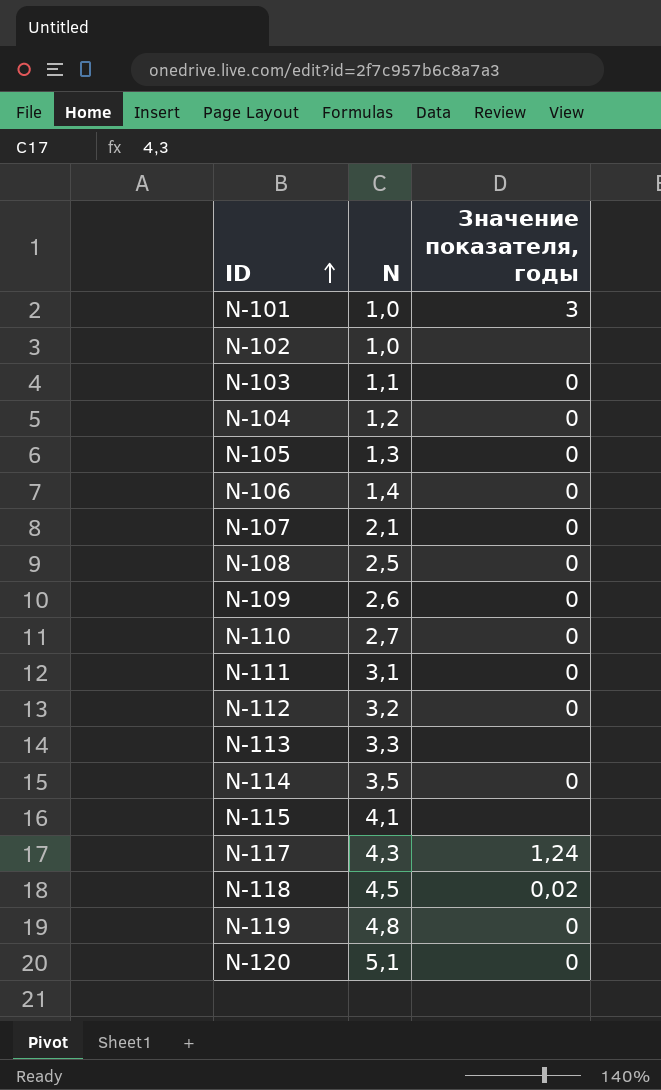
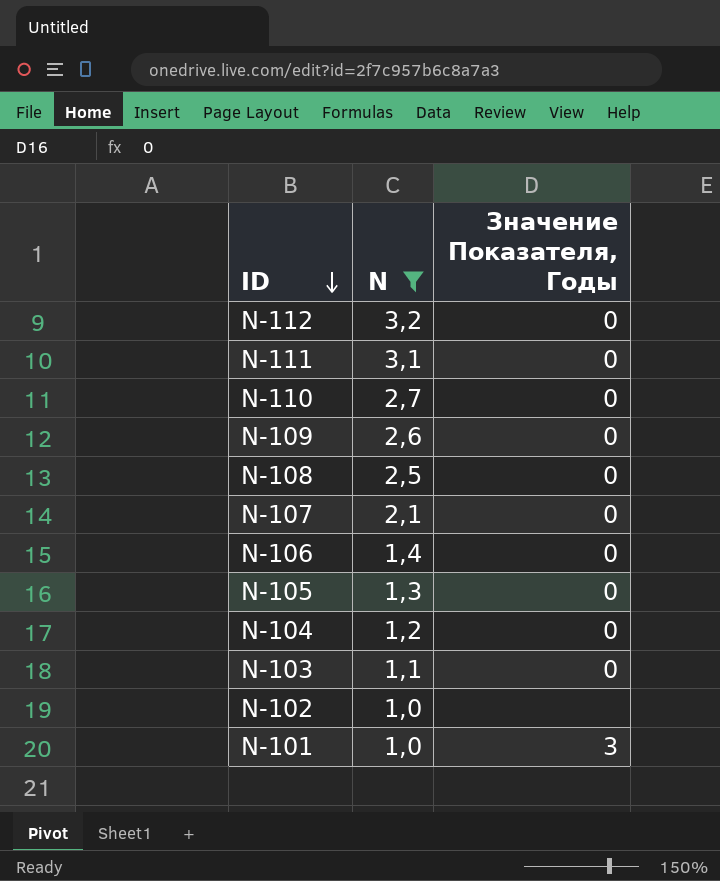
filter: none -> N <= 3,2
row order: ID ascending -> ID descending
column name: Значение показателя, годы -> Значение Показателя, Годы

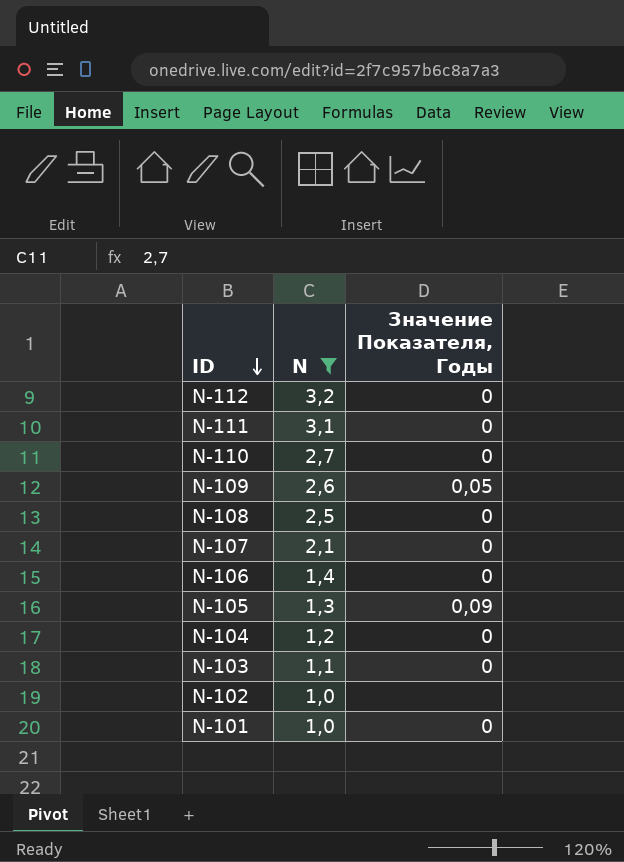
N-109 | Значение Показателя, Годы: 0 -> 0,05
N-105 | Значение Показателя, Годы: 0 -> 0,09
N-101 | Значение Показателя, Годы: 3 -> 0

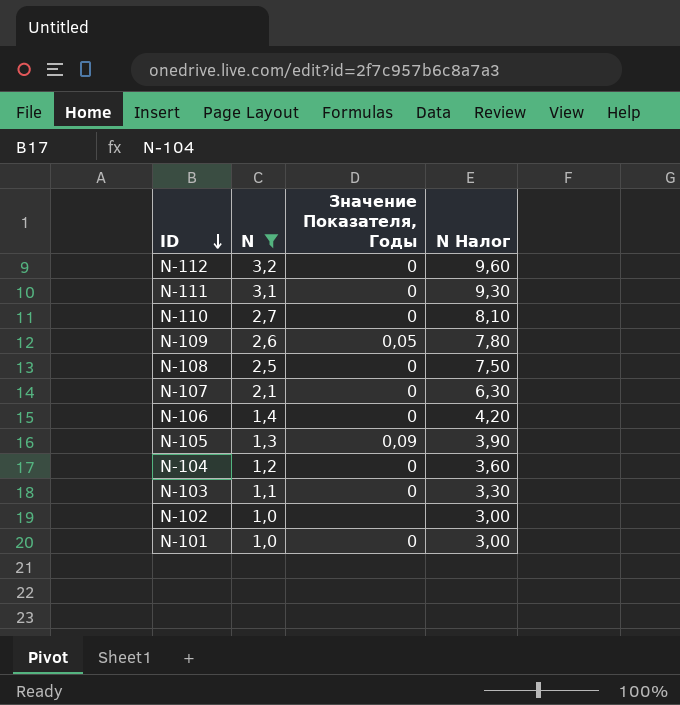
column N Налог | formula: none -> [N] * 3

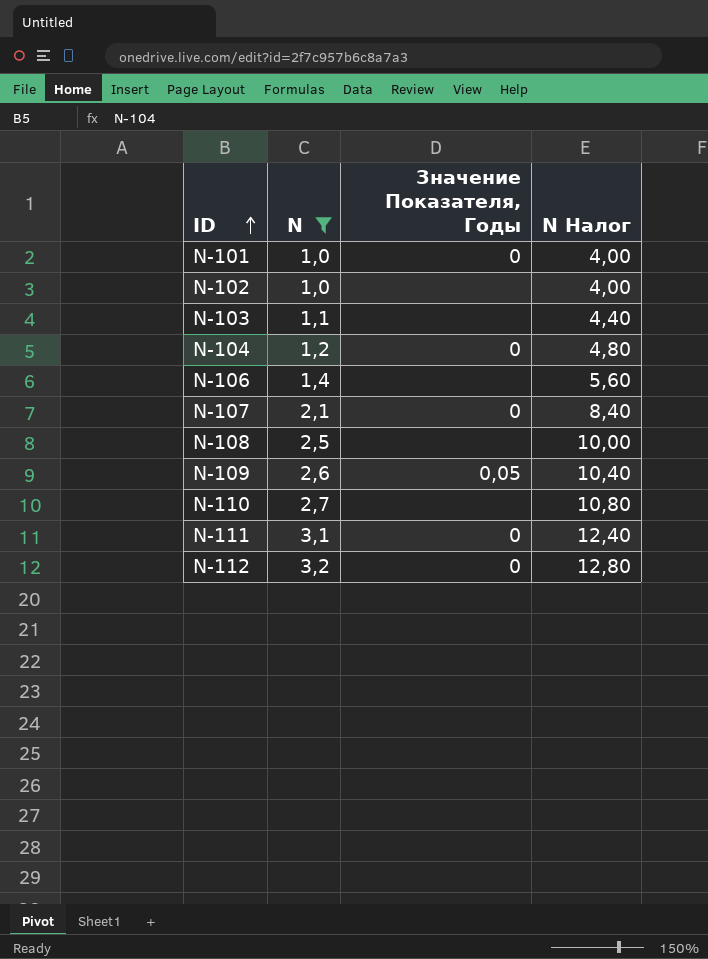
row order: ID descending -> ID ascending
column N Налог | formula: [N] * 3 -> [N] * 4
row N-105: 1,3 | 0,09 | 3,90 -> none
N-103 | Значение Показателя, Годы: 0 -> none
N-106 | Значение Показателя, Годы: 0 -> none
N-108 | Значение Показателя, Годы: 0 -> none
N-110 | Значение Показателя, Годы: 0 -> none

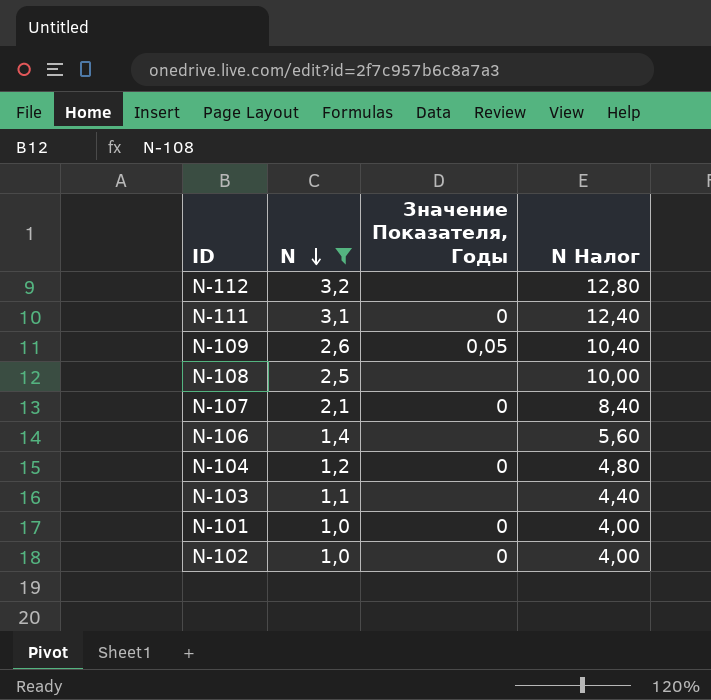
row order: ID ascending -> N descending
row N-110: 2,7 | none | 10,80 -> none
N-112 | Значение Показателя, Годы: 0 -> none
N-102 | Значение Показателя, Годы: none -> 0

